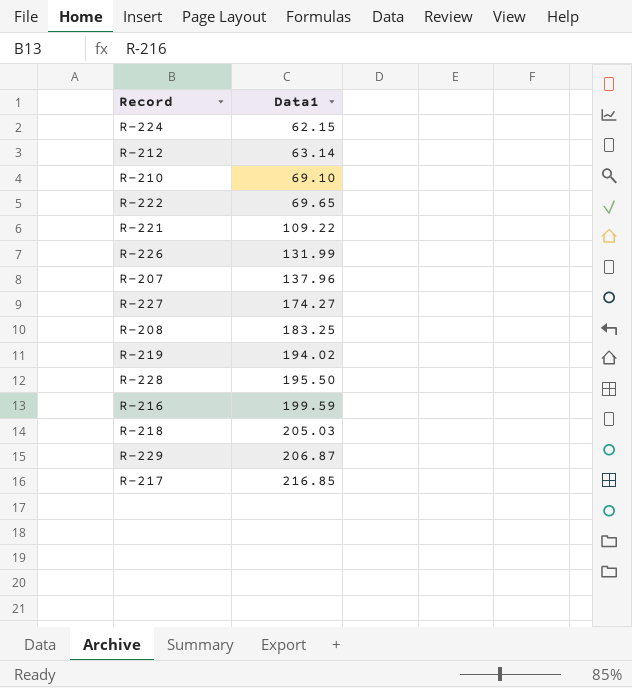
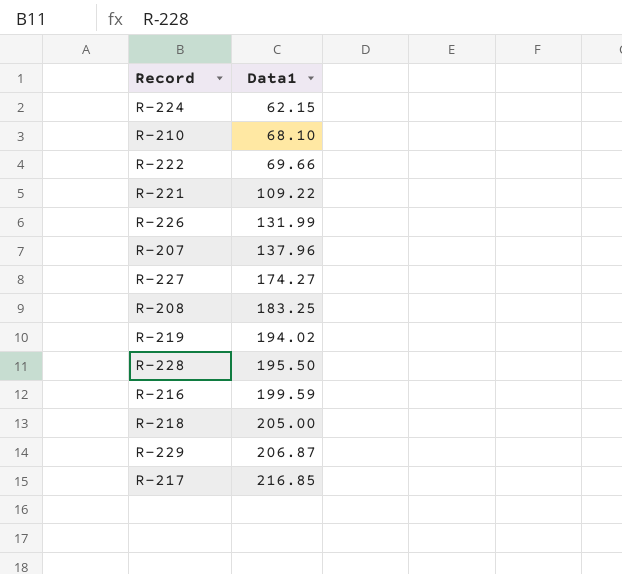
row R-212: 63.14 -> none
R-210 | Data1: 69.10 -> 68.10
R-222 | Data1: 69.65 -> 69.66
R-218 | Data1: 205.03 -> 205.00

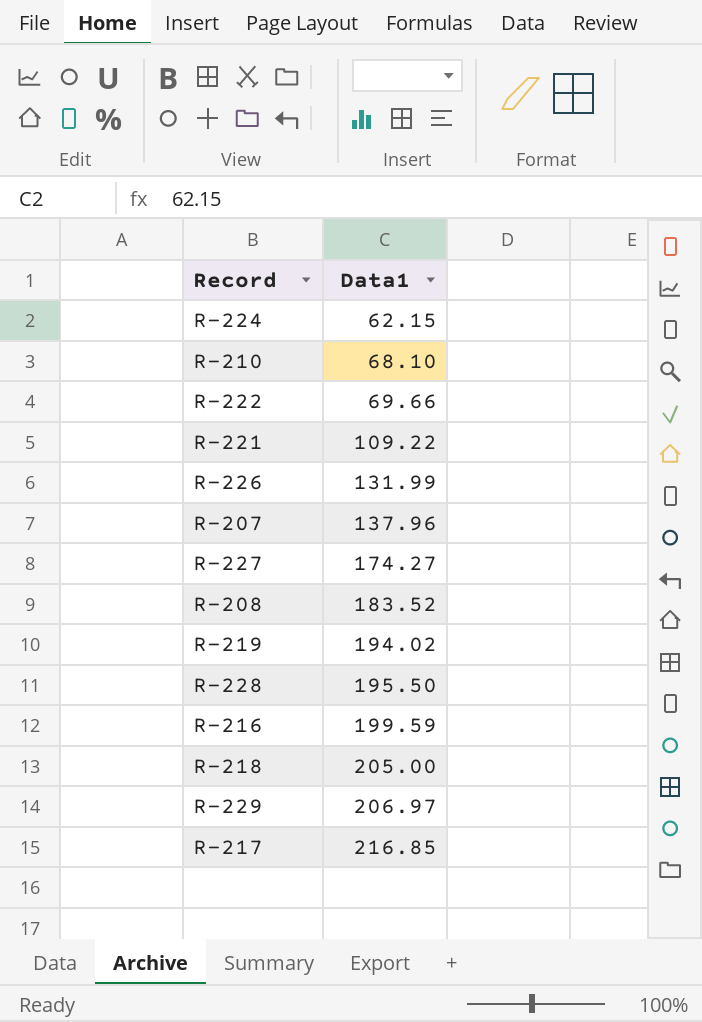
R-208 | Data1: 183.25 -> 183.52
R-229 | Data1: 206.87 -> 206.97

